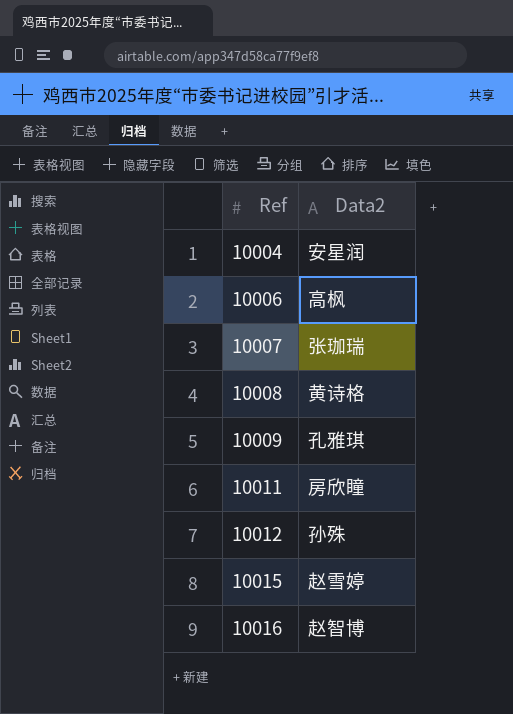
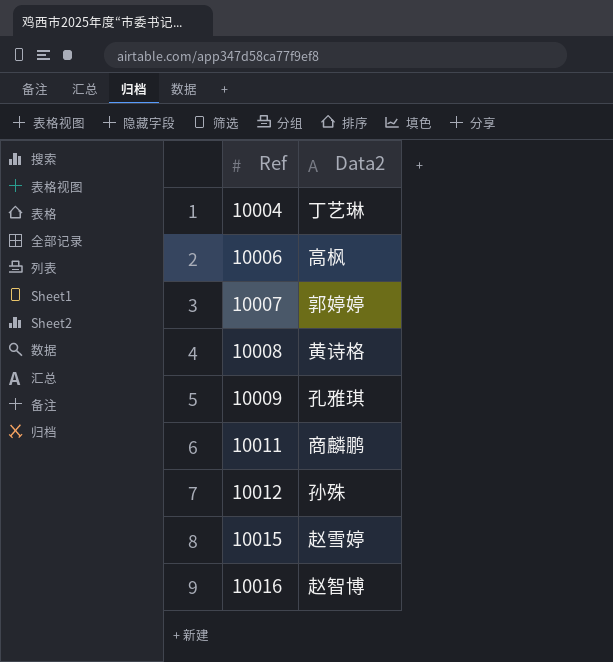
10004 | Data2: 安星润 -> 丁艺琳
10007 | Data2: 张珈瑞 -> 郭婷婷
10011 | Data2: 房欣瞳 -> 商麟鹏

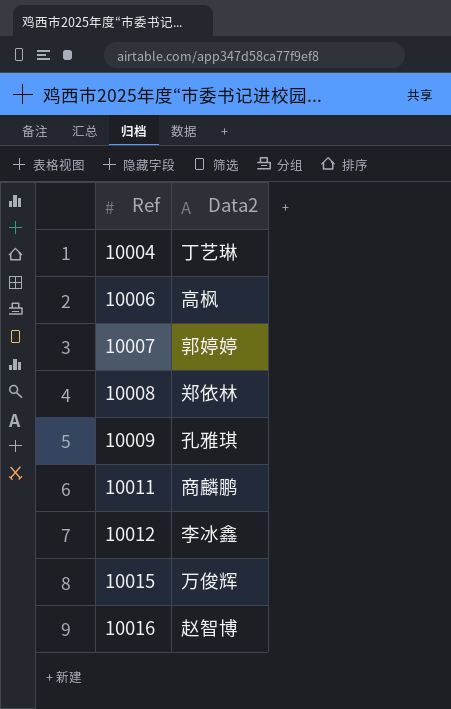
10008 | Data2: 黄诗格 -> 郑依林
10012 | Data2: 孙殊 -> 李冰鑫
10015 | Data2: 赵雪婷 -> 万俊辉

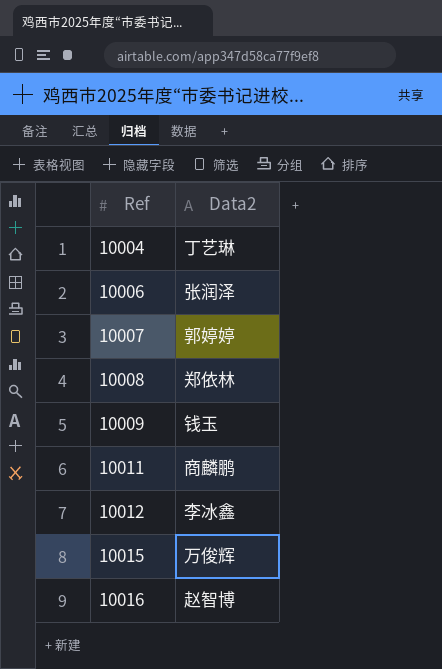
10006 | Data2: 高枫 -> 张润泽
10009 | Data2: 孔雅琪 -> 钱玉

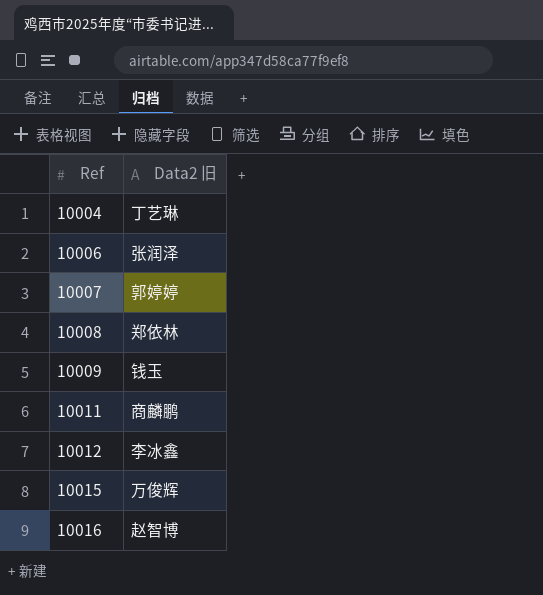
column name: Data2 -> Data2 旧

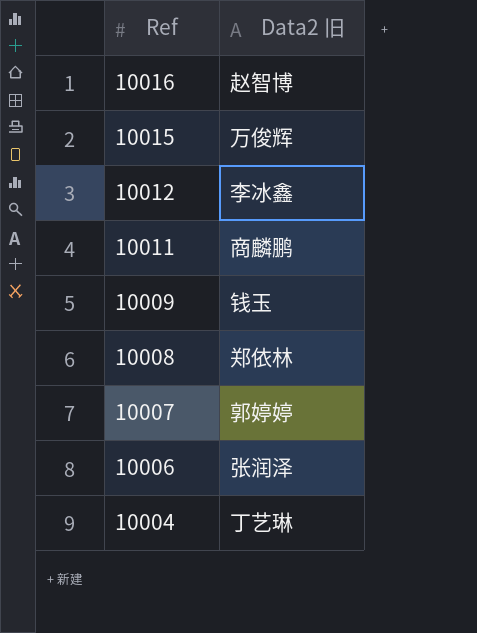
row order: Ref ascending -> Ref descending

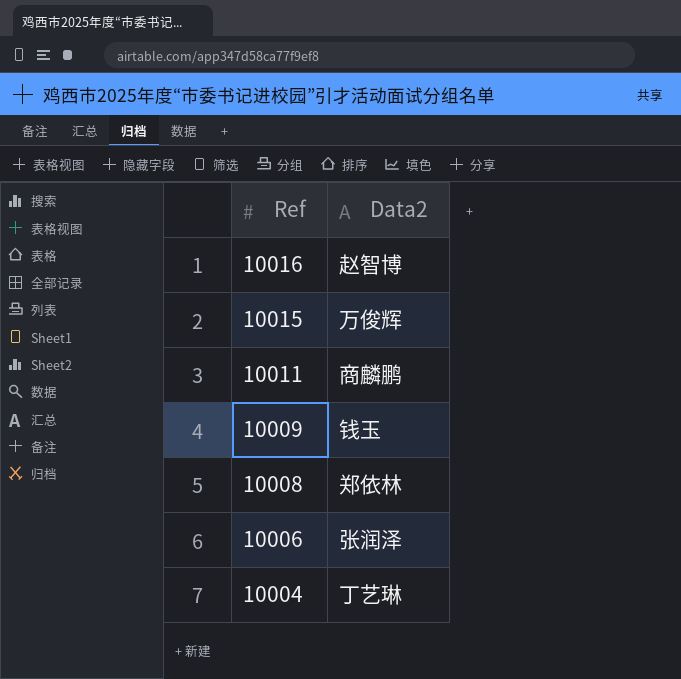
column name: Data2 旧 -> Data2
row 10012: 李冰鑫 -> none
row 10007: 郭婷婷 -> none

